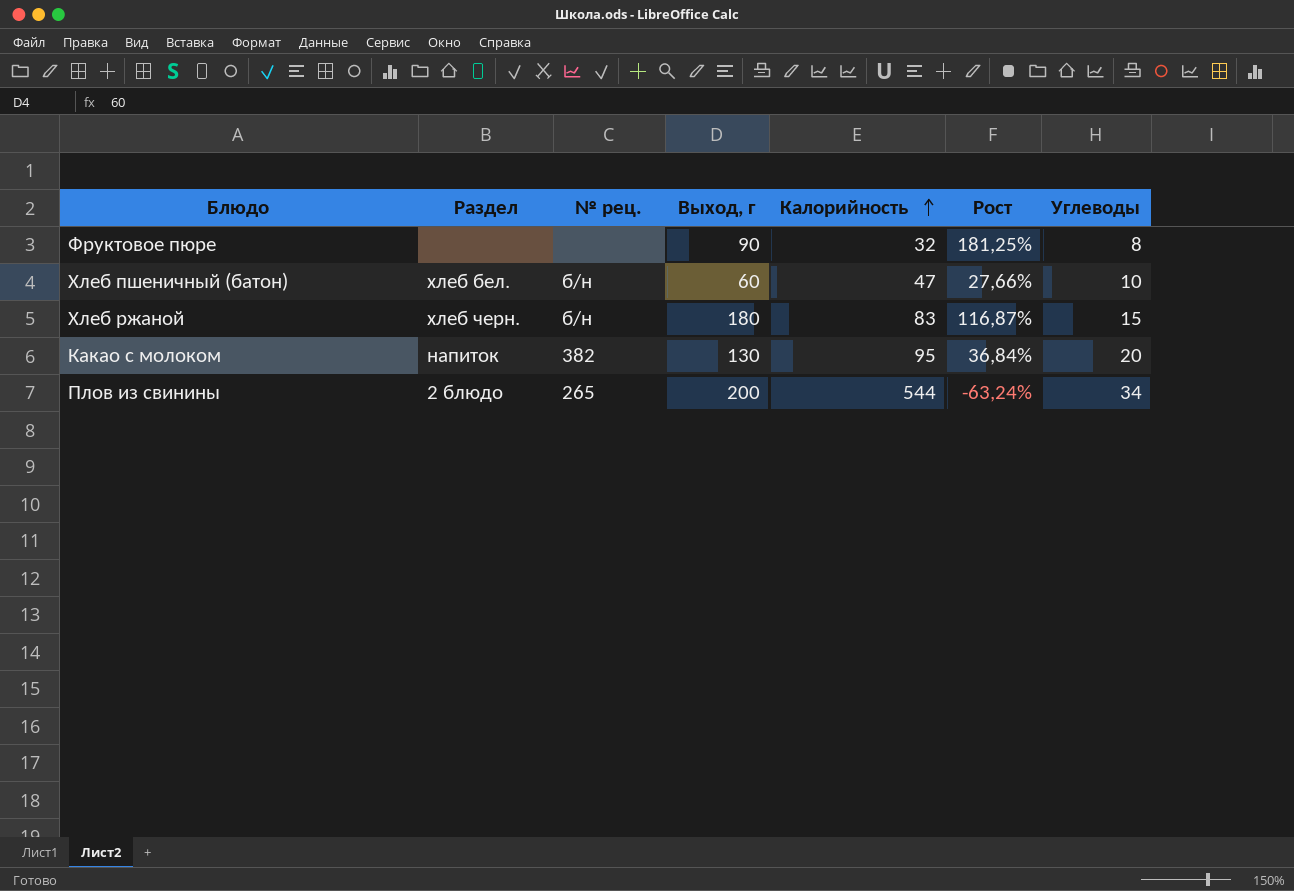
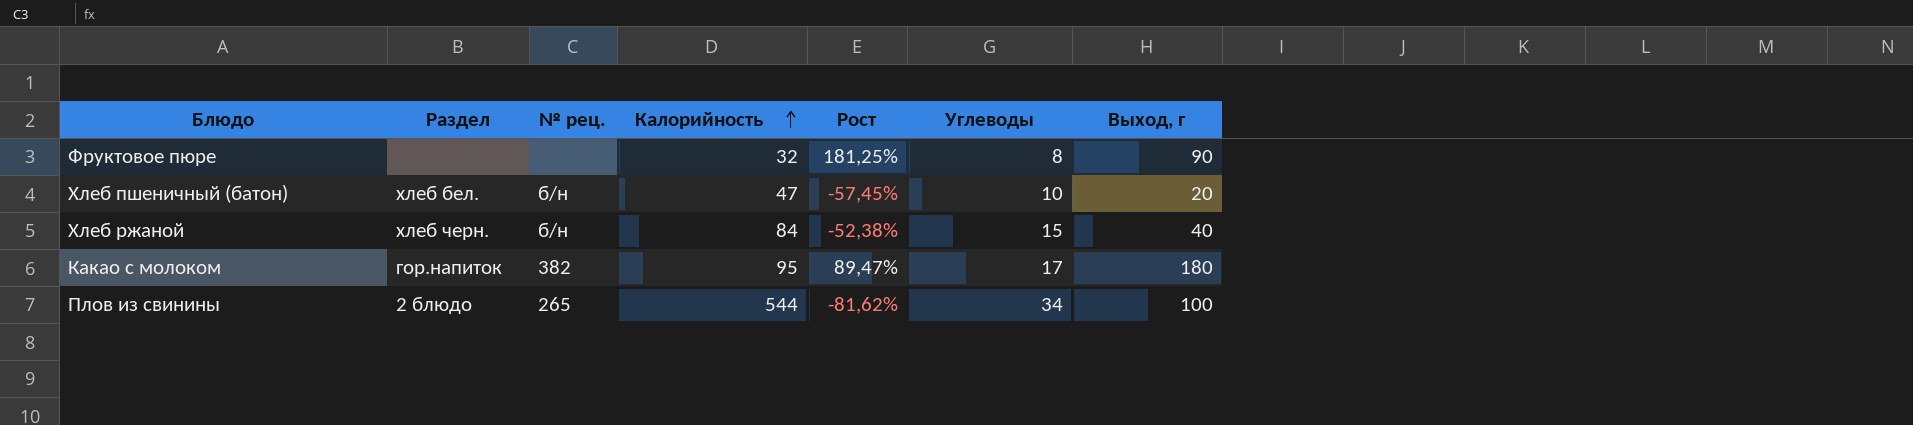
column Выход, г | position: 4 -> 7
Хлеб пшеничный (батон) | Рост: 27,66% -> -57,45%
Хлеб пшеничный (батон) | Выход, г: 60 -> 20
Хлеб ржаной | Калорийность: 83 -> 84
Хлеб ржаной | Рост: 116,87% -> -52,38%
Хлеб ржаной | Выход, г: 180 -> 40
Какао с молоком | Раздел: напиток -> гор.напиток
Какао с молоком | Рост: 36,84% -> 89,47%
Какао с молоком | Углеводы: 20 -> 17
Какао с молоком | Выход, г: 130 -> 180
Плов из свинины | Рост: -63,24% -> -81,62%
Плов из свинины | Выход, г: 200 -> 100

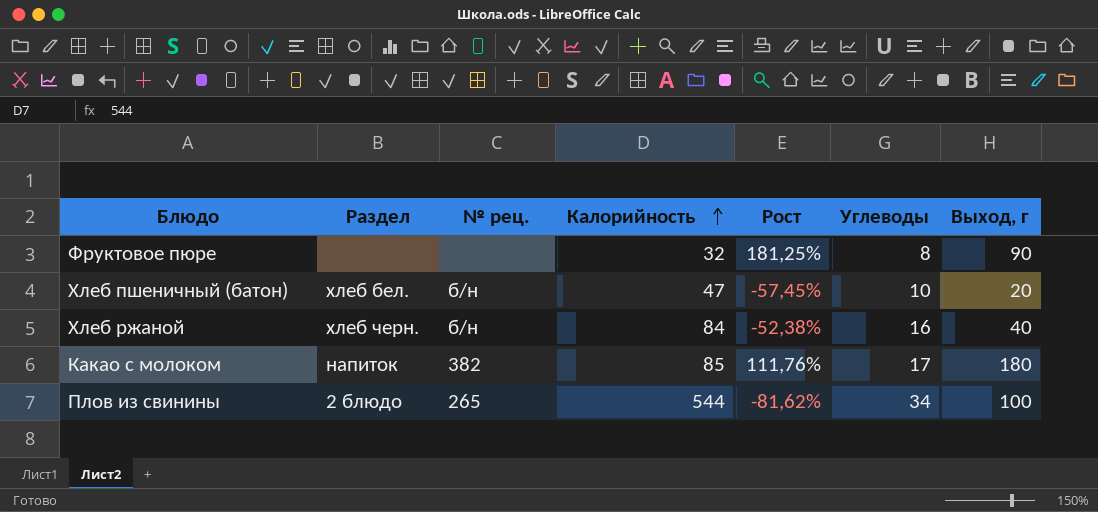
Хлеб ржаной | Углеводы: 15 -> 16
Какао с молоком | Раздел: гор.напиток -> напиток
Какао с молоком | Калорийность: 95 -> 85
Какао с молоком | Рост: 89,47% -> 111,76%

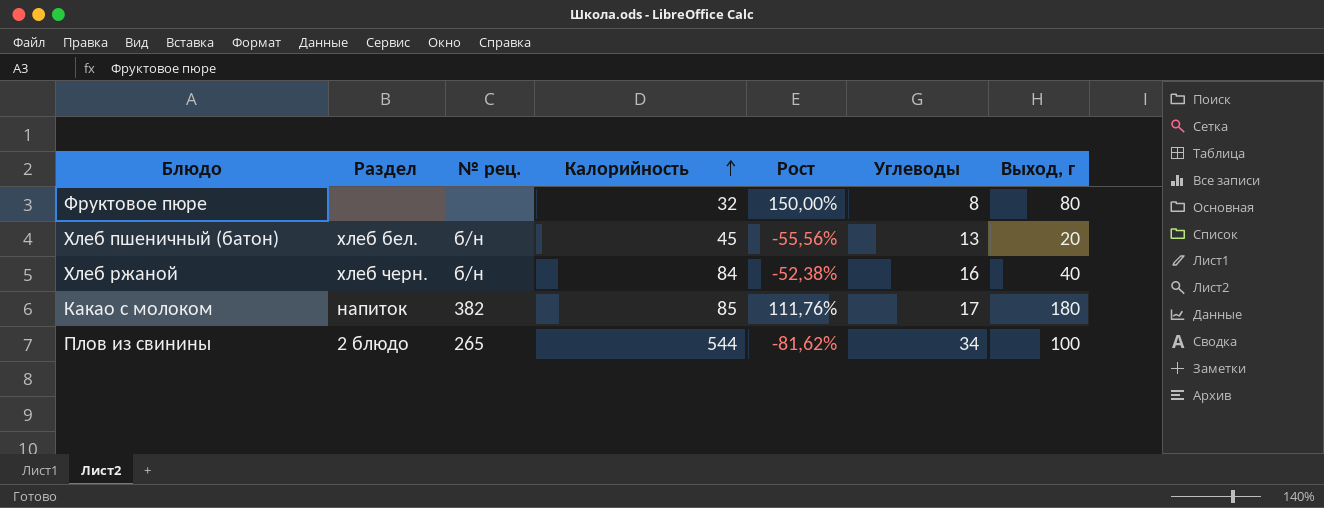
Фруктовое пюре | Рост: 181,25% -> 150,00%
Фруктовое пюре | Выход, г: 90 -> 80
Хлеб пшеничный (батон) | Калорийность: 47 -> 45
Хлеб пшеничный (батон) | Рост: -57,45% -> -55,56%
Хлеб пшеничный (батон) | Углеводы: 10 -> 13

